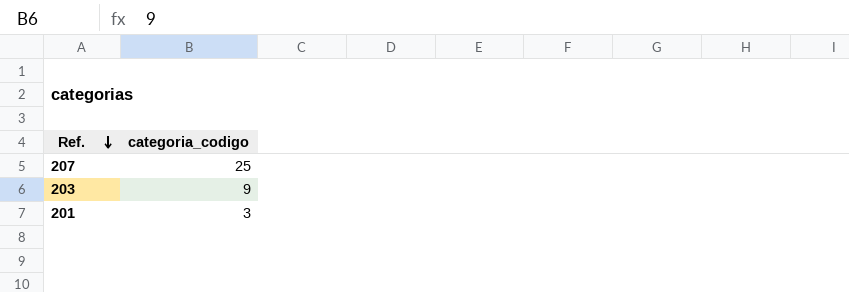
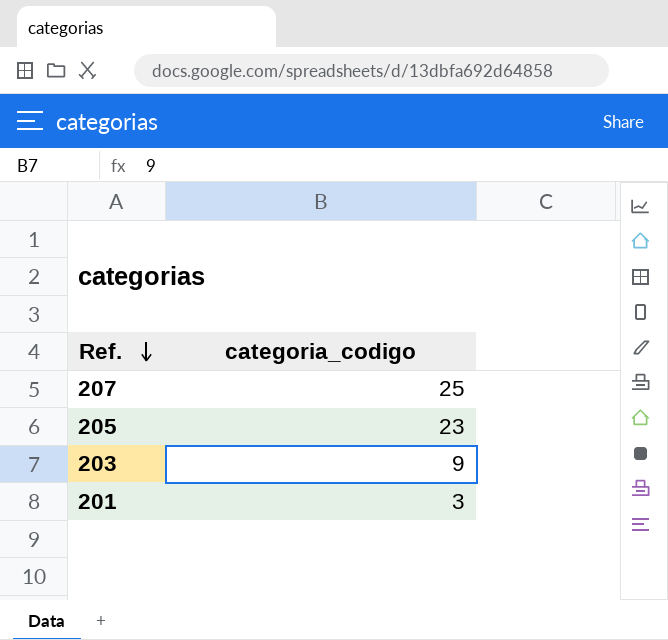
row 205: none -> 23

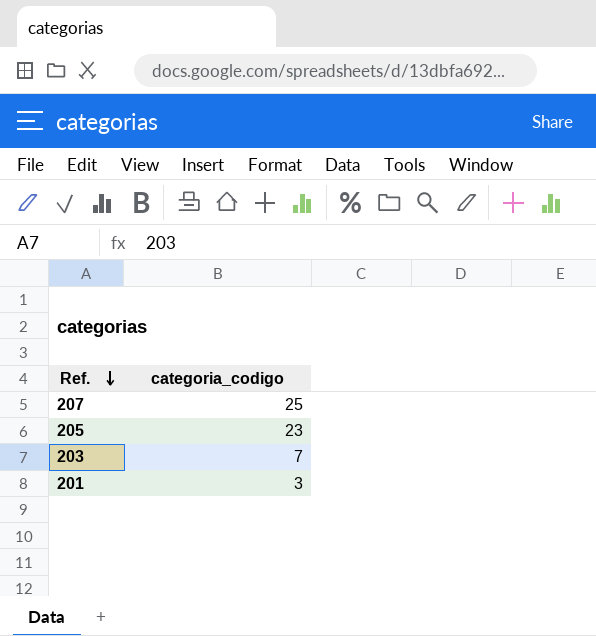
203 | categoria_codigo: 9 -> 7

